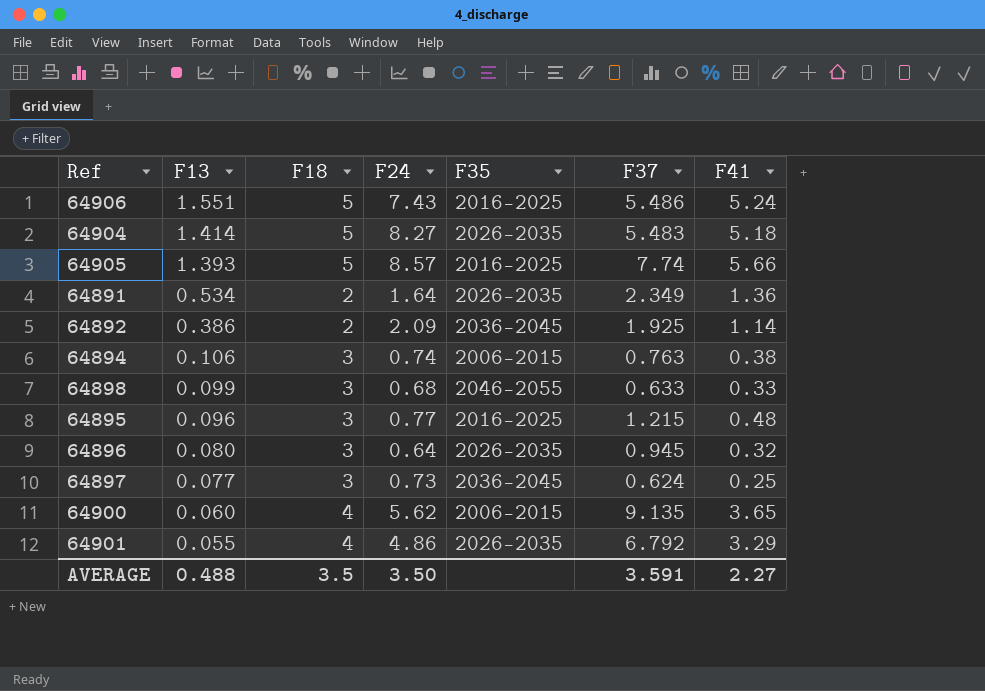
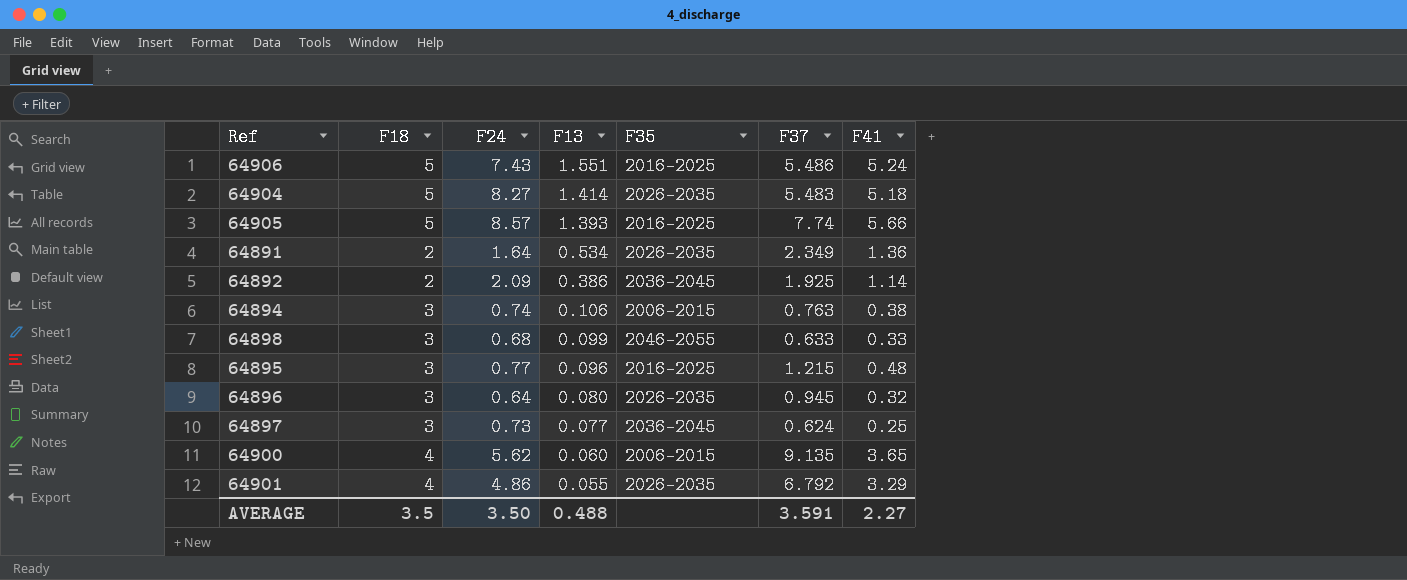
column F13 | position: 2 -> 4

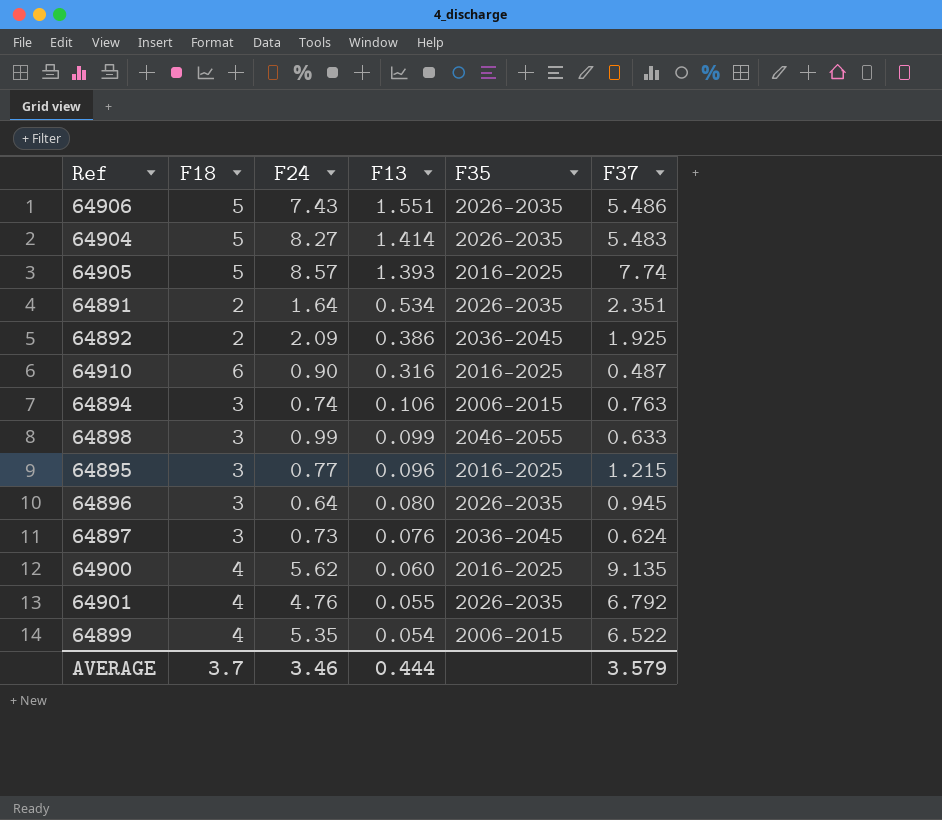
column F41 | position: 7 -> none
64906 | F35: 2016-2025 -> 2026-2035
64891 | F37: 2.349 -> 2.351
row 64910: none -> 6 | 0.90 | 0.316 | 2016-2025 | 0.487
64898 | F24: 0.68 -> 0.99
64897 | F13: 0.077 -> 0.076
64900 | F35: 2006-2015 -> 2016-2025
64901 | F24: 4.86 -> 4.76
row 64899: none -> 4 | 5.35 | 0.054 | 2006-2015 | 6.522
AVERAGE | F18: 3.5 -> 3.7
AVERAGE | F24: 3.50 -> 3.46
AVERAGE | F13: 0.488 -> 0.444
AVERAGE | F37: 3.591 -> 3.579

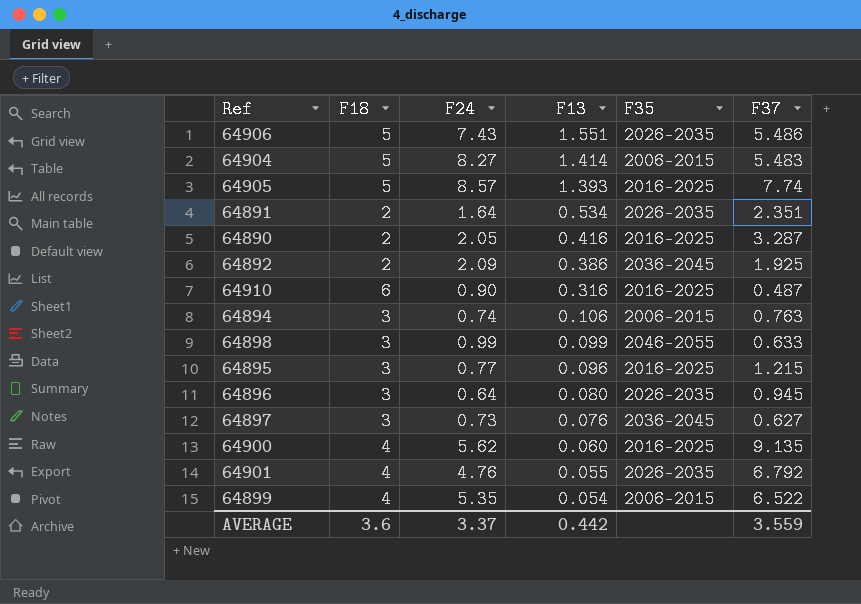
64904 | F35: 2026-2035 -> 2006-2015
row 64890: none -> 2 | 2.05 | 0.416 | 2016-2025 | 3.287
64897 | F37: 0.624 -> 0.627
AVERAGE | F18: 3.7 -> 3.6
AVERAGE | F24: 3.46 -> 3.37
AVERAGE | F13: 0.444 -> 0.442
AVERAGE | F37: 3.579 -> 3.559

